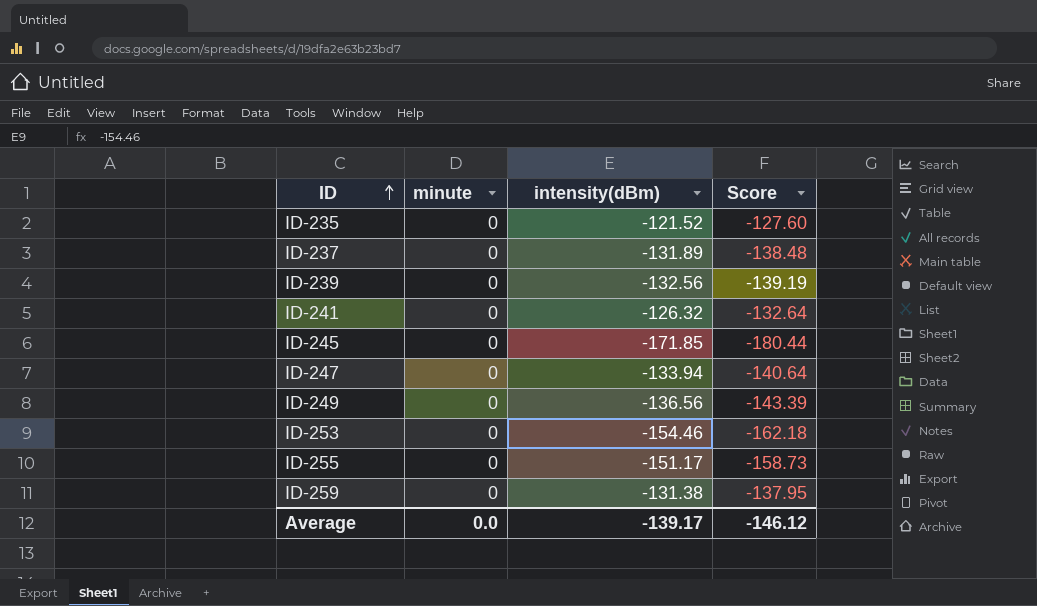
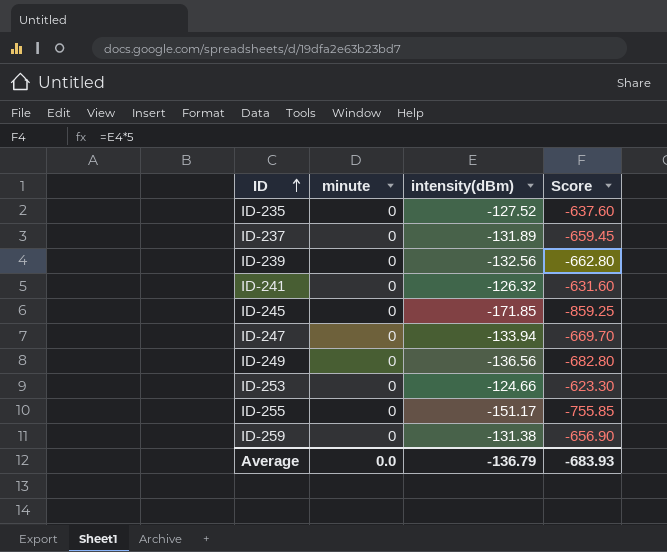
column Score | formula: [intensity(dBm)] * 1.05 -> [intensity(dBm)] * 5
ID-235 | intensity(dBm): -121.52 -> -127.52
ID-253 | intensity(dBm): -154.46 -> -124.66
Average | intensity(dBm): -139.17 -> -136.79
Average | Score: -146.12 -> -683.93

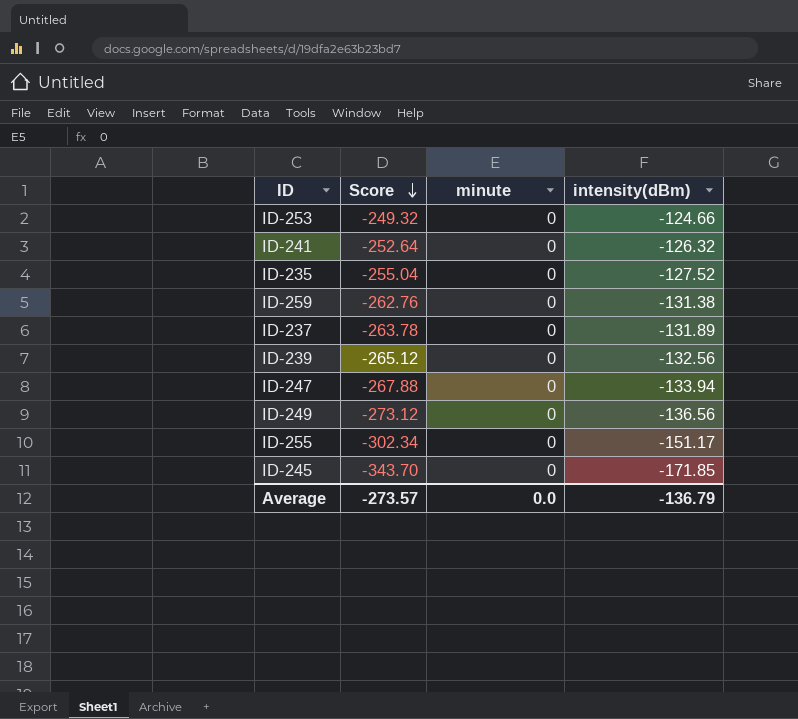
row order: ID ascending -> Score descending
column Score | formula: [intensity(dBm)] * 5 -> [intensity(dBm)] * 2
column Score | position: 4 -> 2
Average | Score: -683.93 -> -273.57

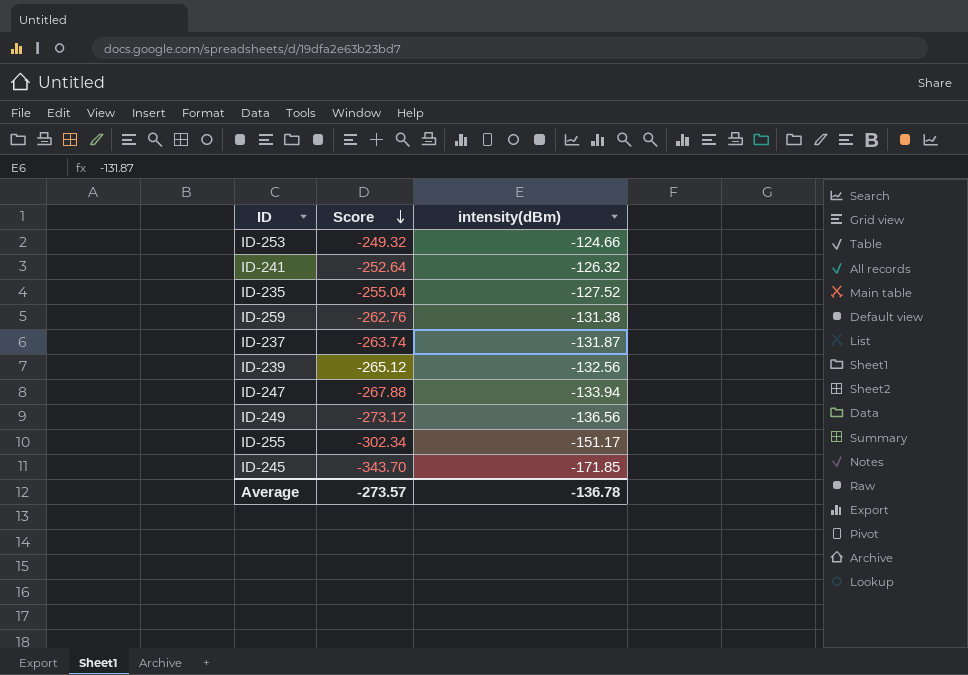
column minute | position: 3 -> none
ID-237 | Score: -263.78 -> -263.74
ID-237 | intensity(dBm): -131.89 -> -131.87
Average | intensity(dBm): -136.79 -> -136.78

